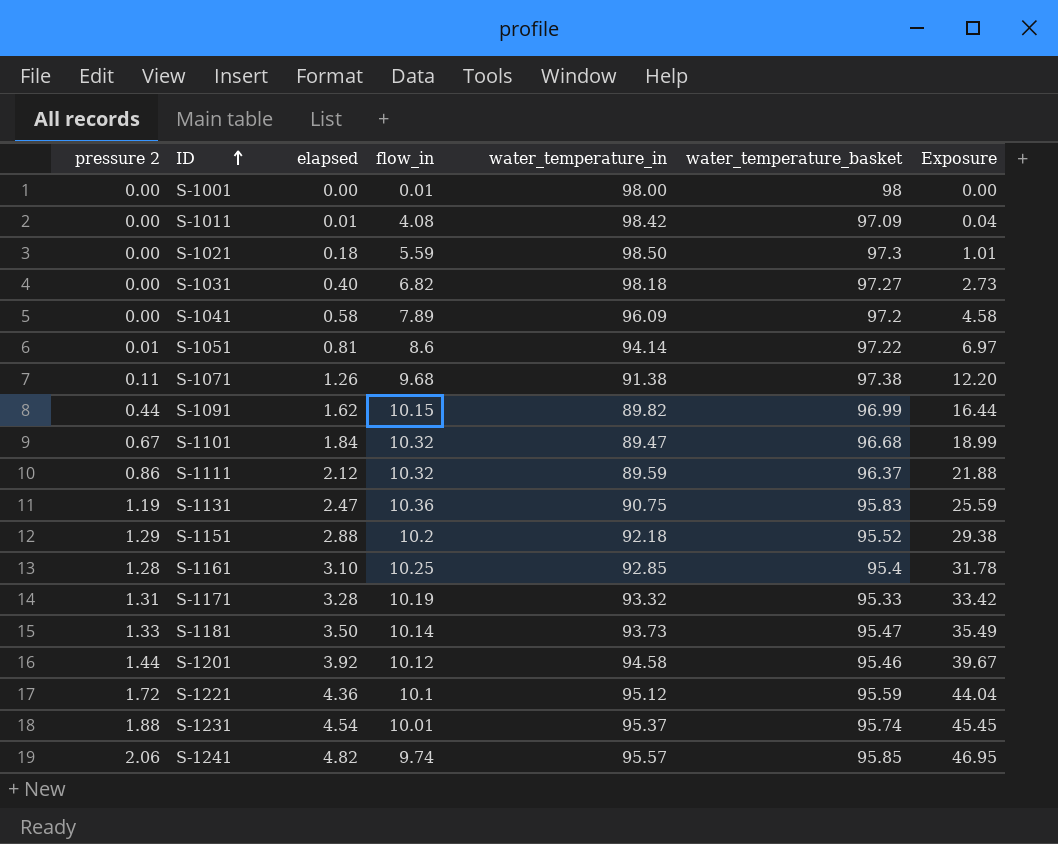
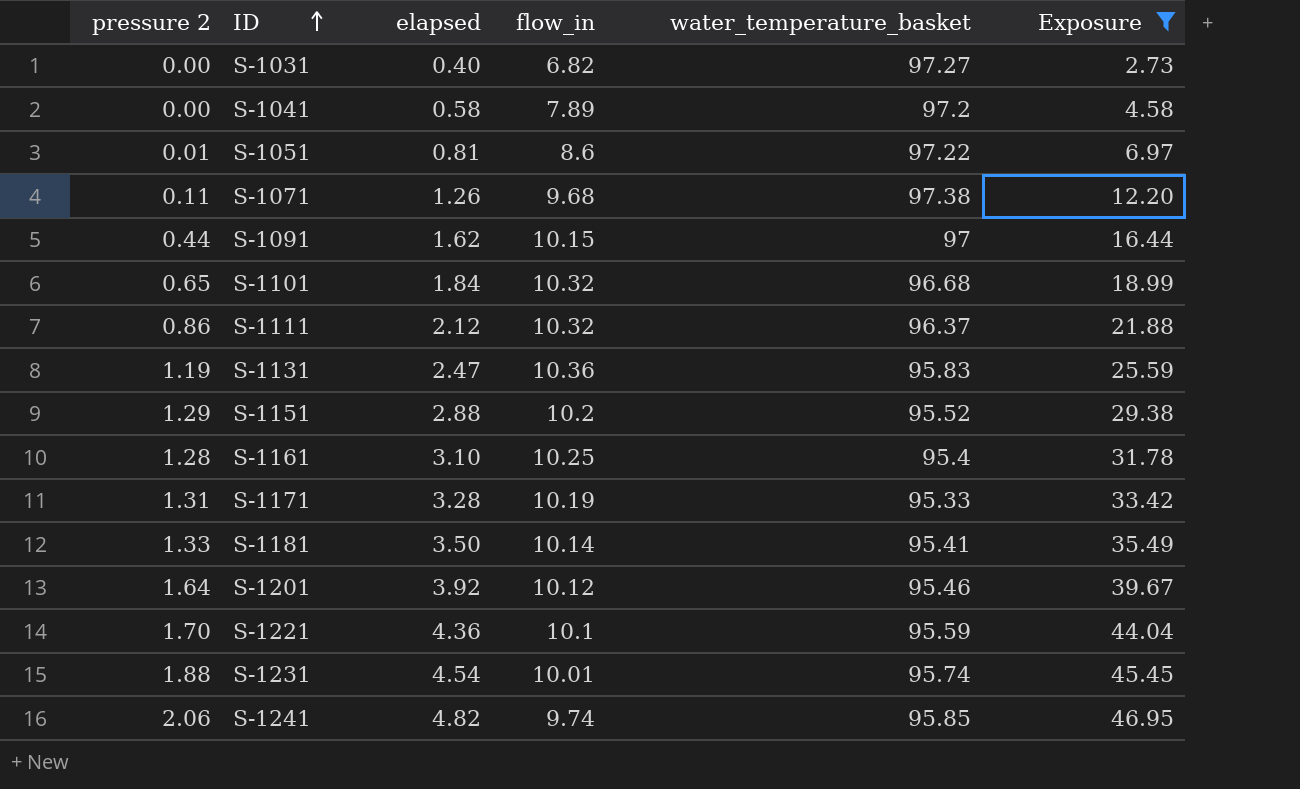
filter: none -> Exposure >= 2.73
column water_temperature_in | position: 5 -> none
S-1091 | water_temperature_basket: 96.99 -> 97
S-1101 | pressure 2: 0.67 -> 0.65
S-1181 | water_temperature_basket: 95.47 -> 95.41
S-1201 | pressure 2: 1.44 -> 1.64
S-1221 | pressure 2: 1.72 -> 1.70

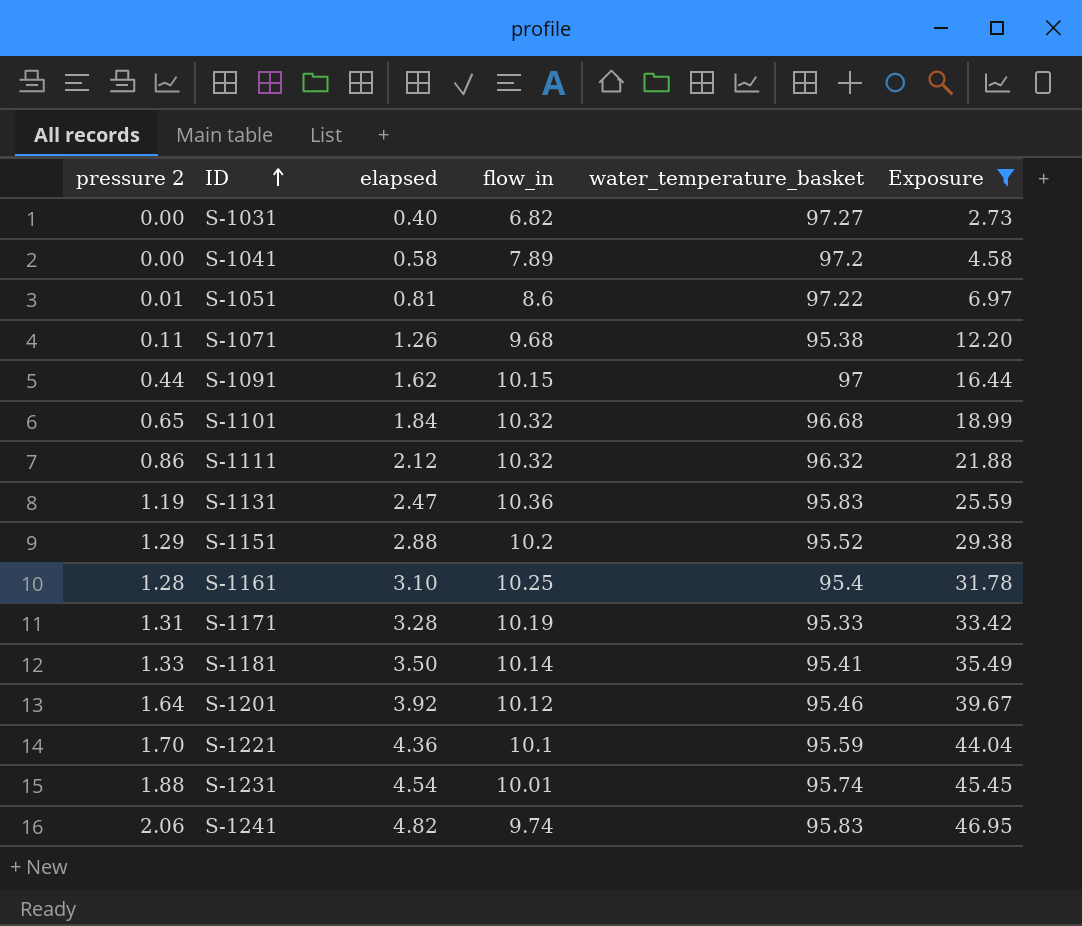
S-1071 | water_temperature_basket: 97.38 -> 95.38
S-1111 | water_temperature_basket: 96.37 -> 96.32
S-1241 | water_temperature_basket: 95.85 -> 95.83

